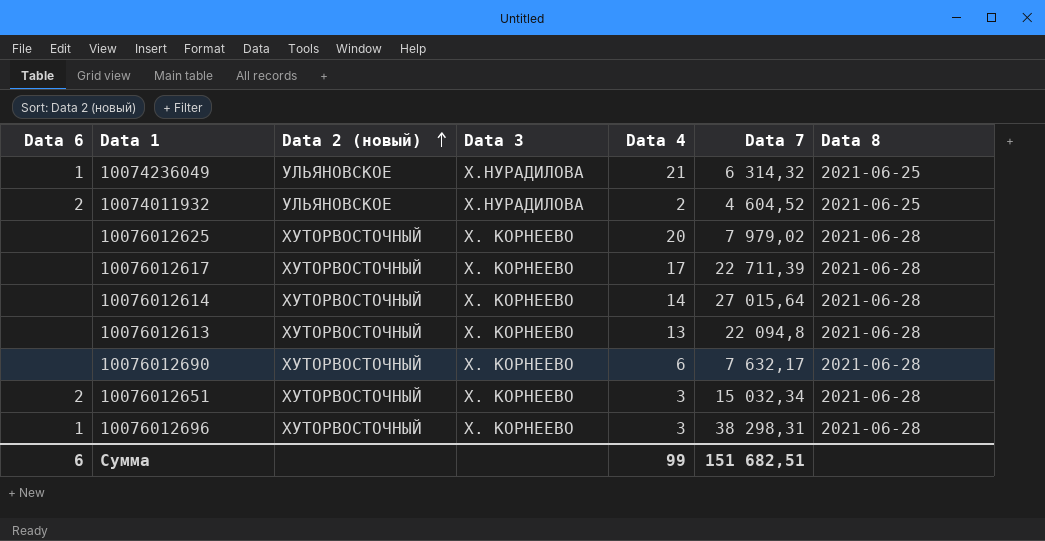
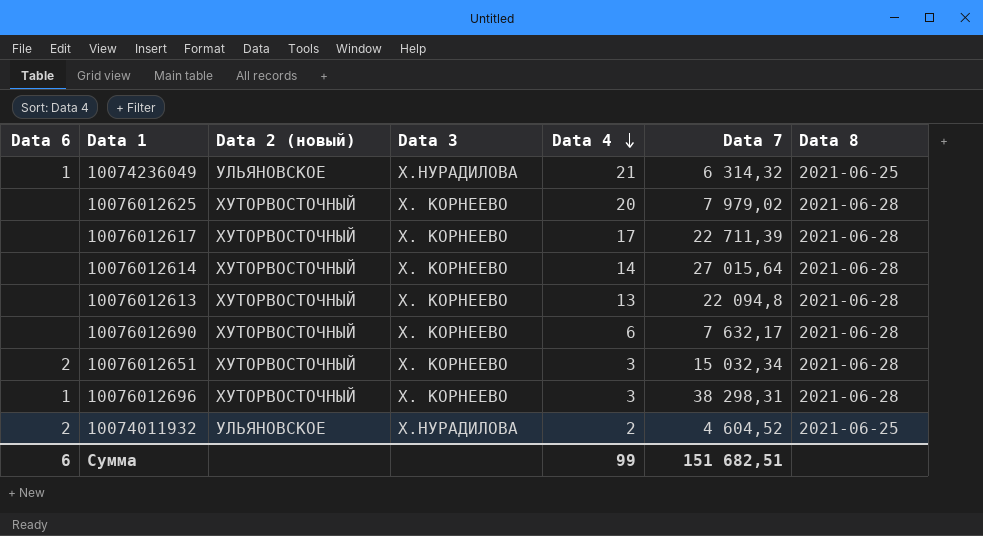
row order: Data 2 (новый) ascending -> Data 4 descending

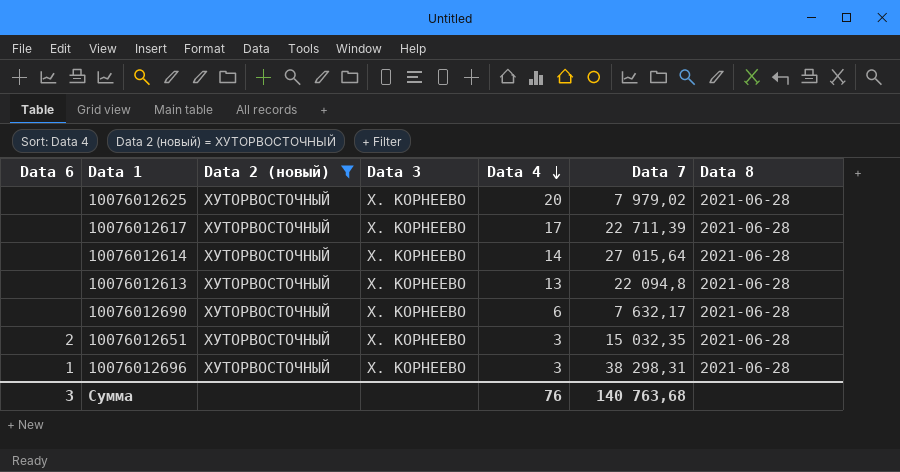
filter: none -> Data 2 (новый) = ХУТОРВОСТОЧНЫЙ
10076012651 | Data 7: 15 032,34 -> 15 032,35
Сумма | Data 6: 6 -> 3
Сумма | Data 4: 99 -> 76
Сумма | Data 7: 151 682,51 -> 140 763,68

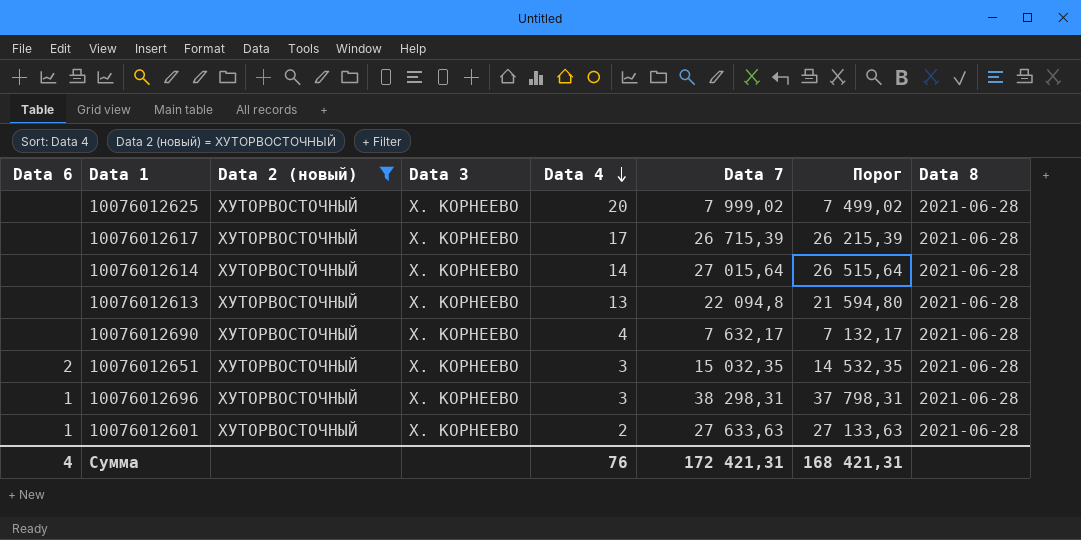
column Порог | formula: none -> [Data 7] - 500
10076012625 | Data 7: 7 979,02 -> 7 999,02
10076012617 | Data 7: 22 711,39 -> 26 715,39
10076012690 | Data 4: 6 -> 4
row 10076012601: none -> 1 | ХУТОРВОСТОЧНЫЙ | Х. КОРНЕЕВО | 2 | 27 633,63 | 27 133,63 | 2021-06-28
Сумма | Data 6: 3 -> 4
Сумма | Data 7: 140 763,68 -> 172 421,31

